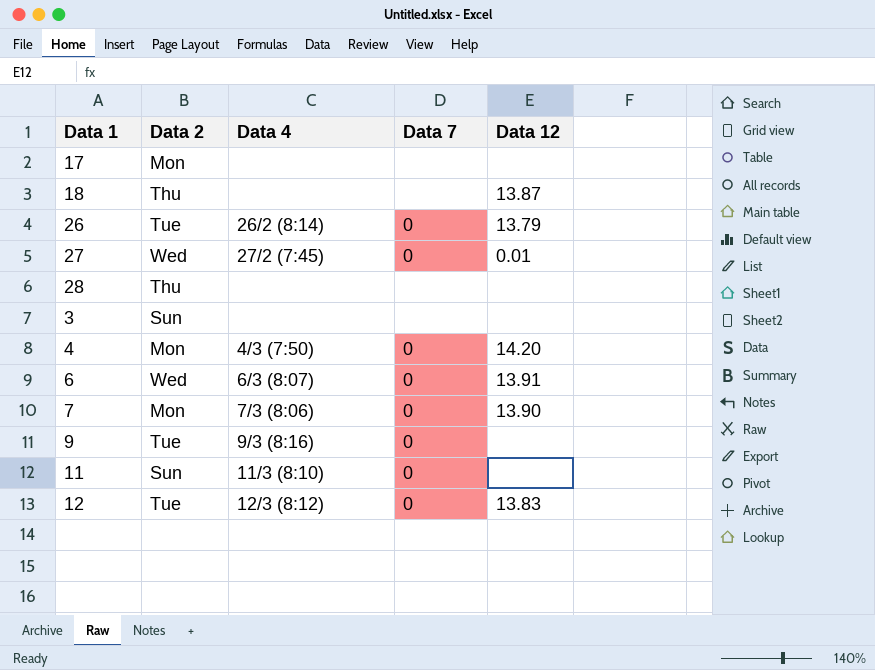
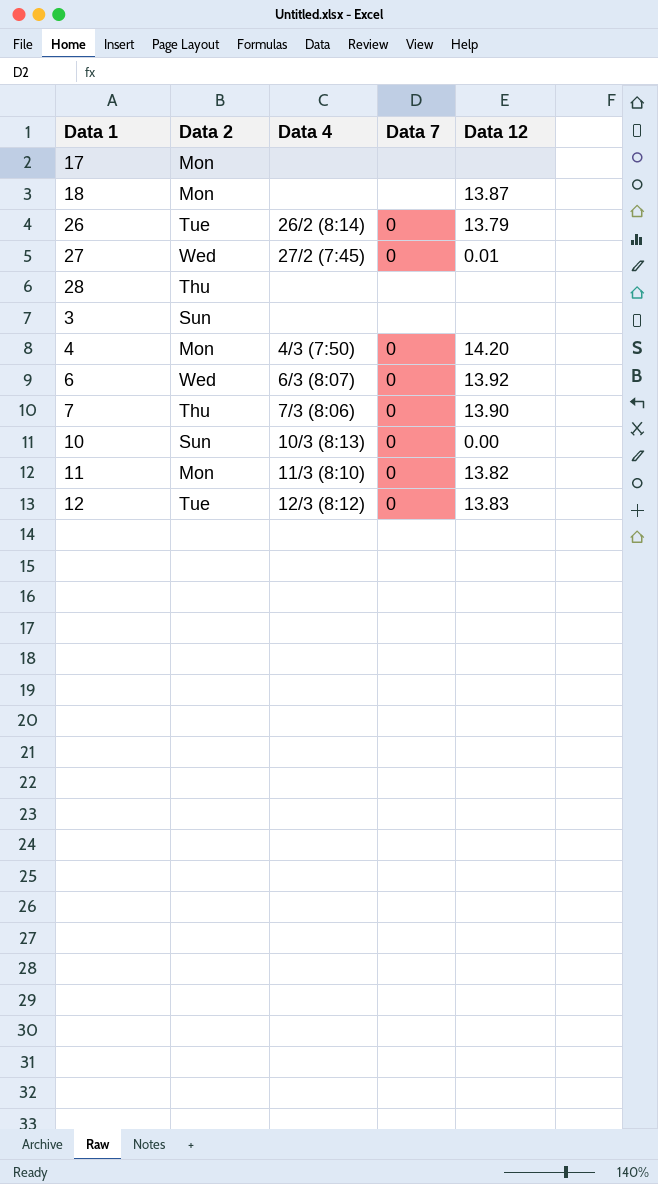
row 9: Tue | 9/3 (8:16) | 0 | none -> none
18 | Data 2: Thu -> Mon
6 | Data 12: 13.91 -> 13.92
7 | Data 2: Mon -> Thu
row 10: none -> Sun | 10/3 (8:13) | 0 | 0.00
11 | Data 2: Sun -> Mon
11 | Data 12: none -> 13.82

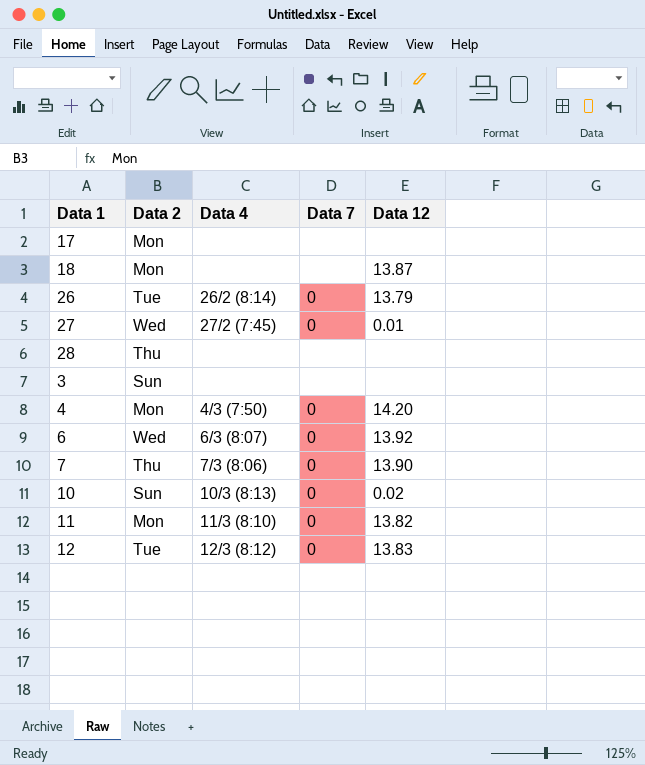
10 | Data 12: 0.00 -> 0.02

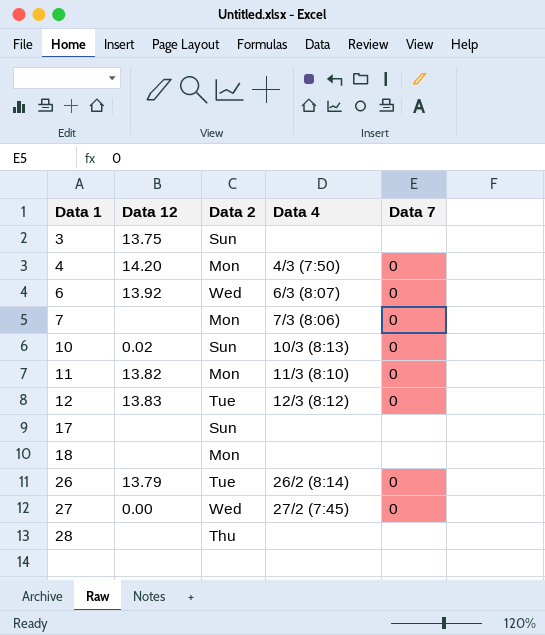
row order: none -> Data 1 ascending
column Data 12 | position: 5 -> 2
3 | Data 12: none -> 13.75
7 | Data 12: 13.90 -> none
7 | Data 2: Thu -> Mon
17 | Data 2: Mon -> Sun
18 | Data 12: 13.87 -> none
27 | Data 12: 0.01 -> 0.00

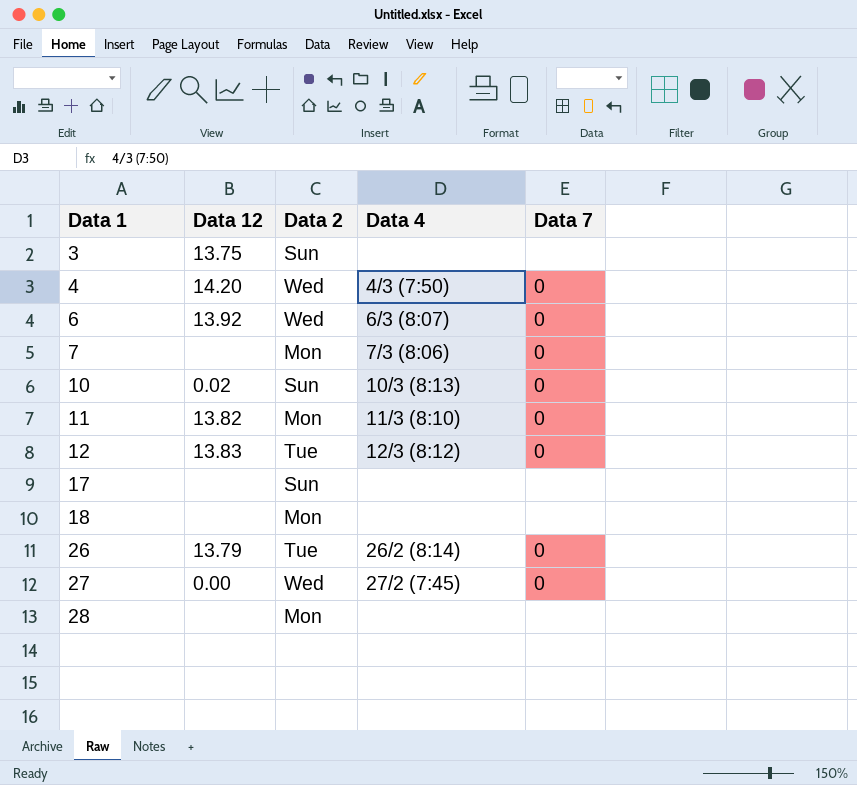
4 | Data 2: Mon -> Wed
28 | Data 2: Thu -> Mon

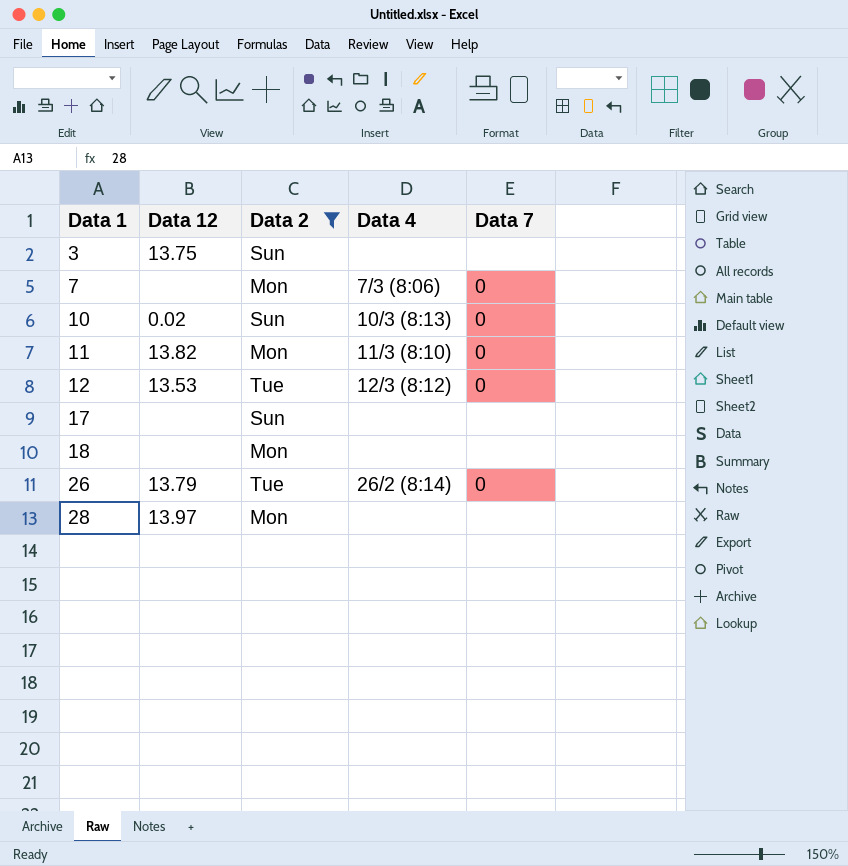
filter: none -> Data 2 != Wed
12 | Data 12: 13.83 -> 13.53
28 | Data 12: none -> 13.97

